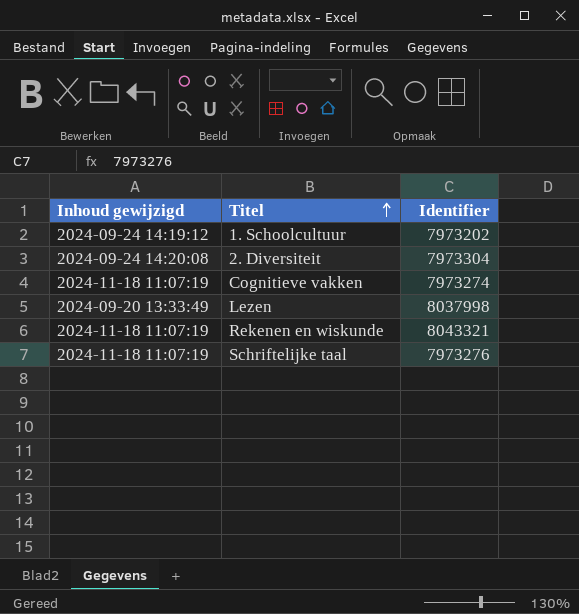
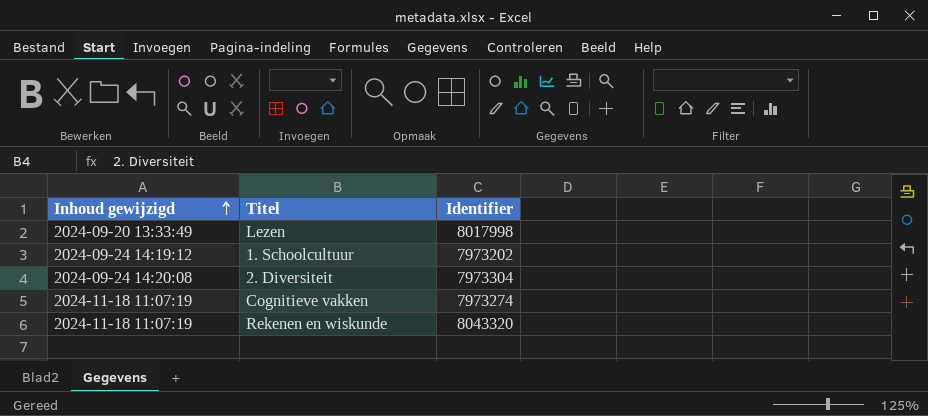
row order: Titel ascending -> Inhoud gewijzigd ascending
row Schriftelijke taal: 2024-11-18 11:07:19 | 7973276 -> none
Lezen | Identifier: 8037998 -> 8017998
Rekenen en wiskunde | Identifier: 8043321 -> 8043320

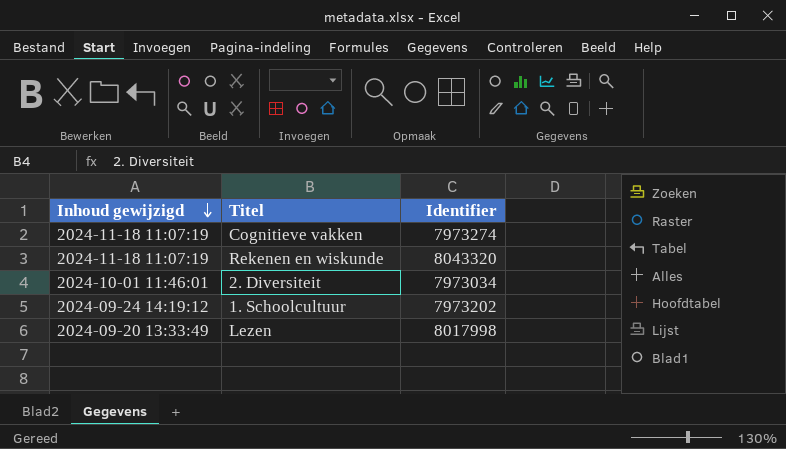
row order: Inhoud gewijzigd ascending -> Inhoud gewijzigd descending
2. Diversiteit | Inhoud gewijzigd: 2024-09-24 14:20:08 -> 2024-10-01 11:46:01
2. Diversiteit | Identifier: 7973304 -> 7973034

